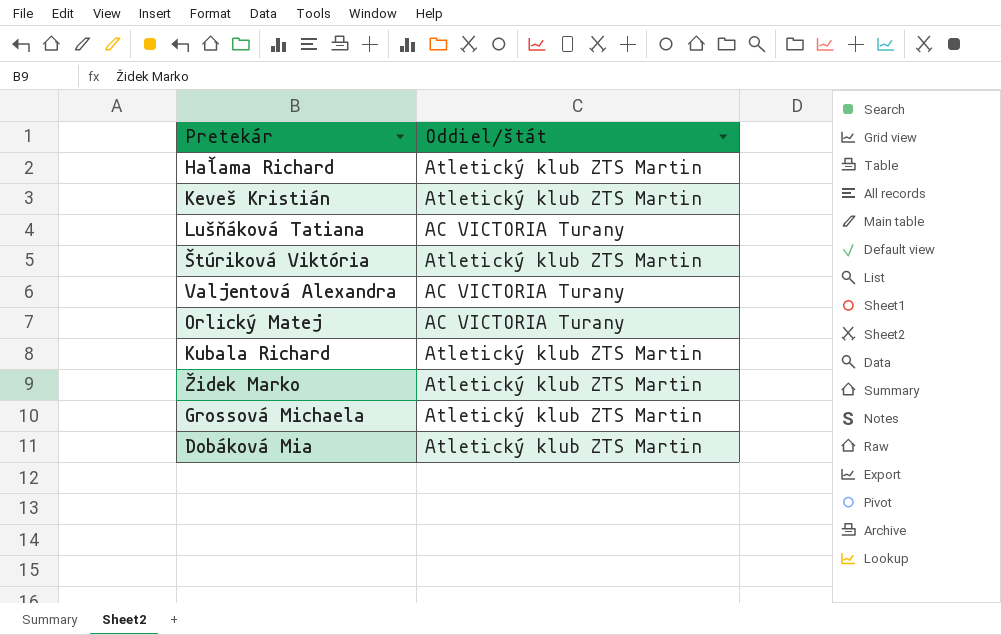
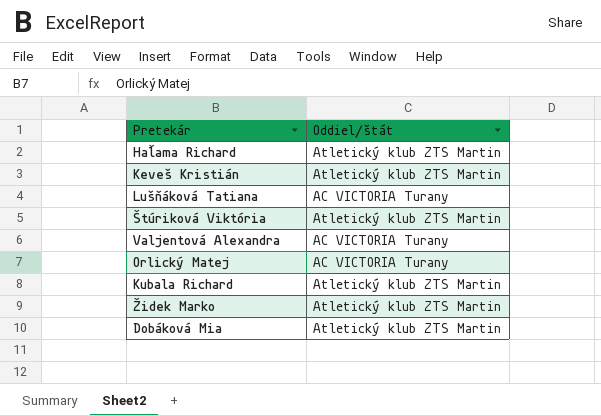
row Grossová Michaela: Atletický klub ZTS Martin -> none

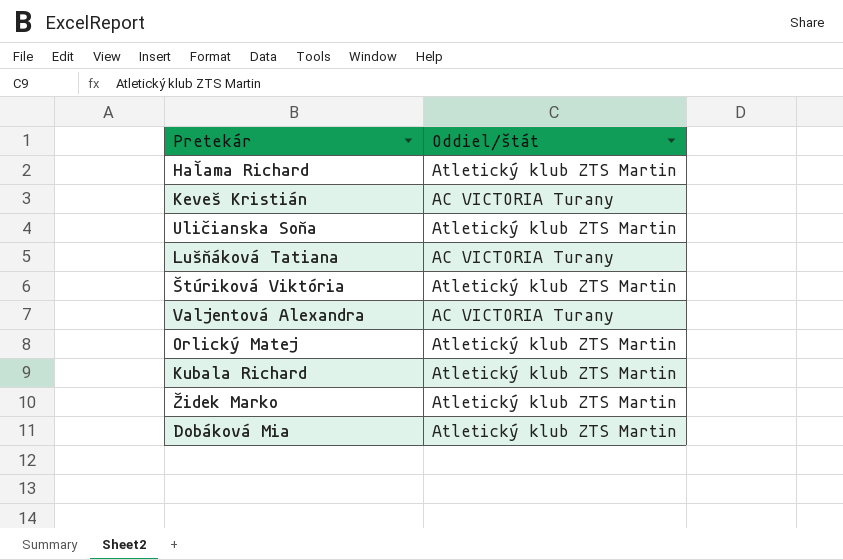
Keveš Kristián | Oddiel/štát: Atletický klub ZTS Martin -> AC VICTORIA Turany
row Uličianska Soňa: none -> Atletický klub ZTS Martin
Orlický Matej | Oddiel/štát: AC VICTORIA Turany -> Atletický klub ZTS Martin

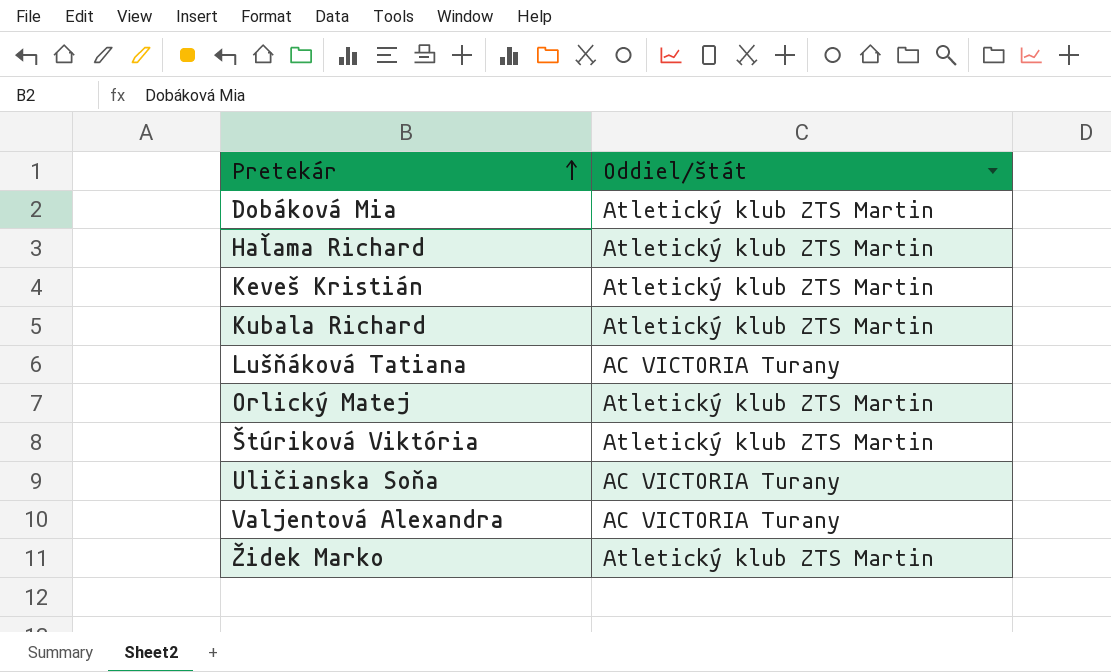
row order: none -> Pretekár ascending
Keveš Kristián | Oddiel/štát: AC VICTORIA Turany -> Atletický klub ZTS Martin
Uličianska Soňa | Oddiel/štát: Atletický klub ZTS Martin -> AC VICTORIA Turany

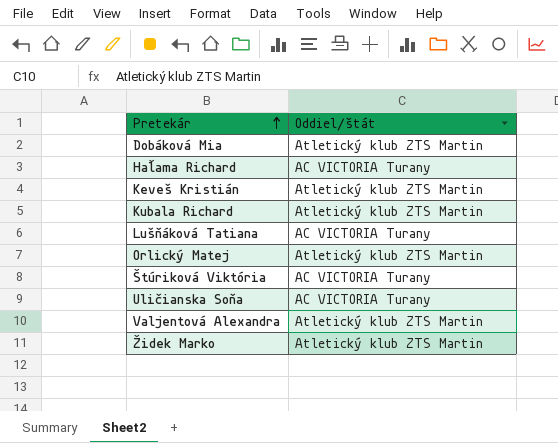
Haľama Richard | Oddiel/štát: Atletický klub ZTS Martin -> AC VICTORIA Turany
Štúriková Viktória | Oddiel/štát: Atletický klub ZTS Martin -> AC VICTORIA Turany
Valjentová Alexandra | Oddiel/štát: AC VICTORIA Turany -> Atletický klub ZTS Martin

